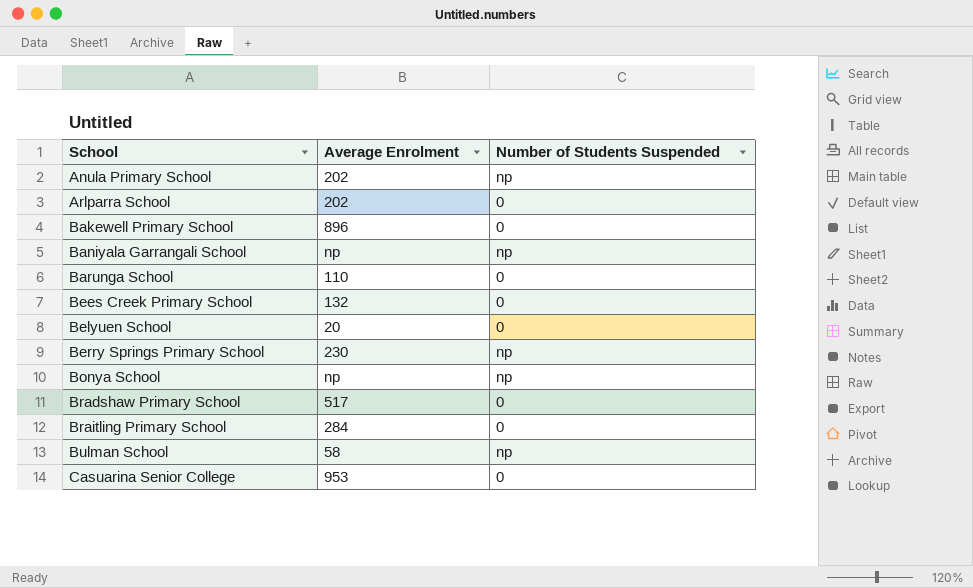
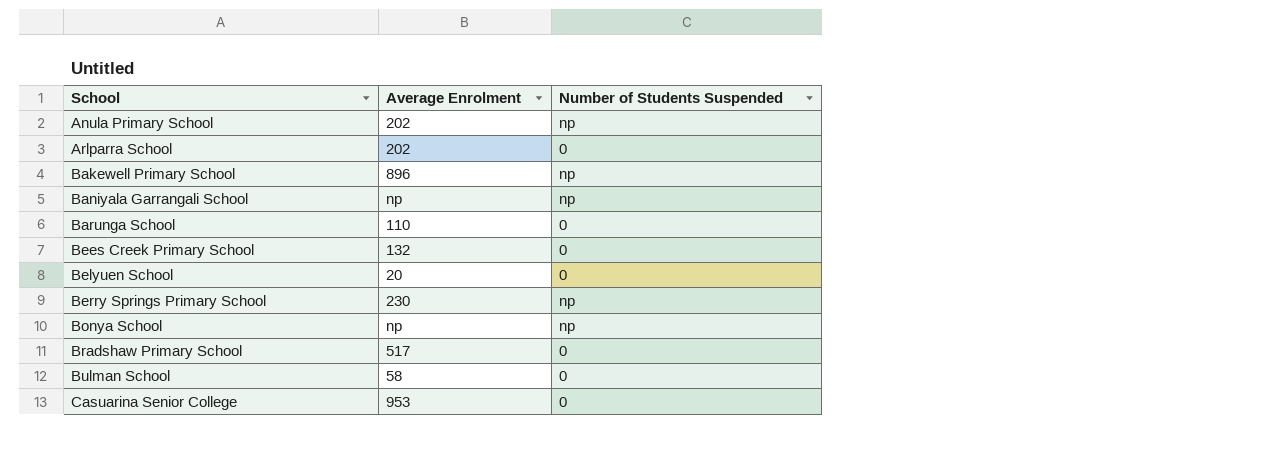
row Braitling Primary School: 284 | 0 -> none
Bakewell Primary School | Number of Students Suspended: 0 -> np
Bulman School | Number of Students Suspended: np -> 0

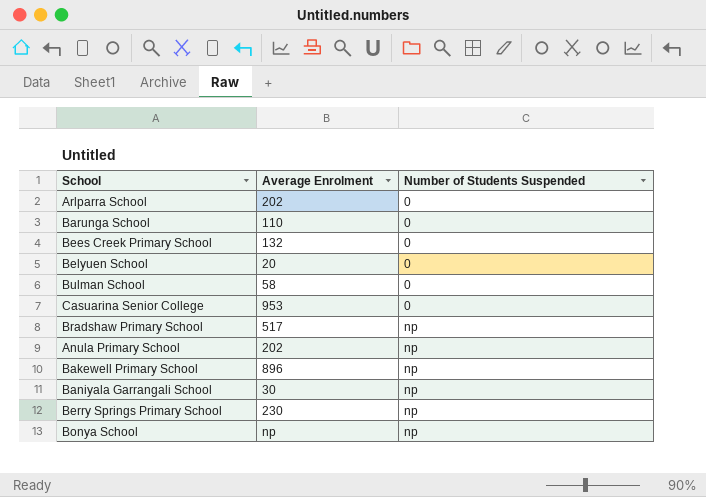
row order: School ascending -> Number of Students Suspended ascending
Bradshaw Primary School | Number of Students Suspended: 0 -> np
Baniyala Garrangali School | Average Enrolment: np -> 30

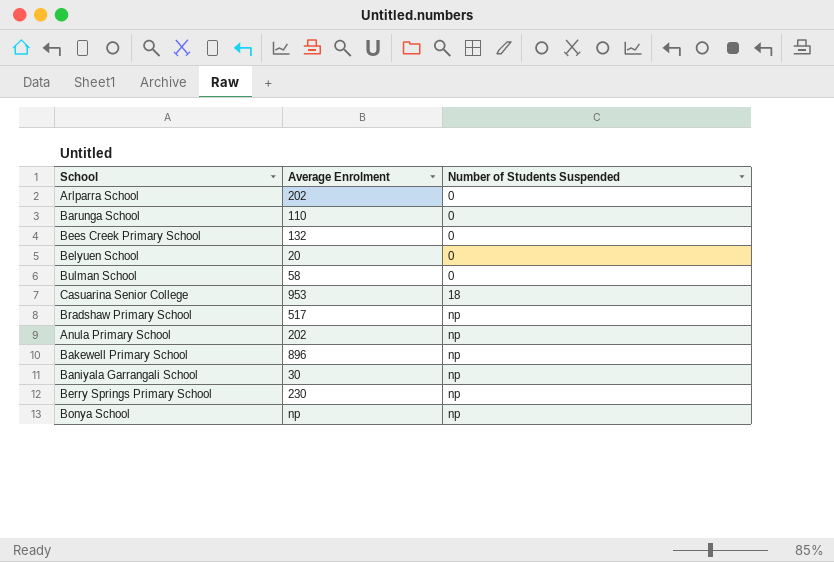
Casuarina Senior College | Number of Students Suspended: 0 -> 18

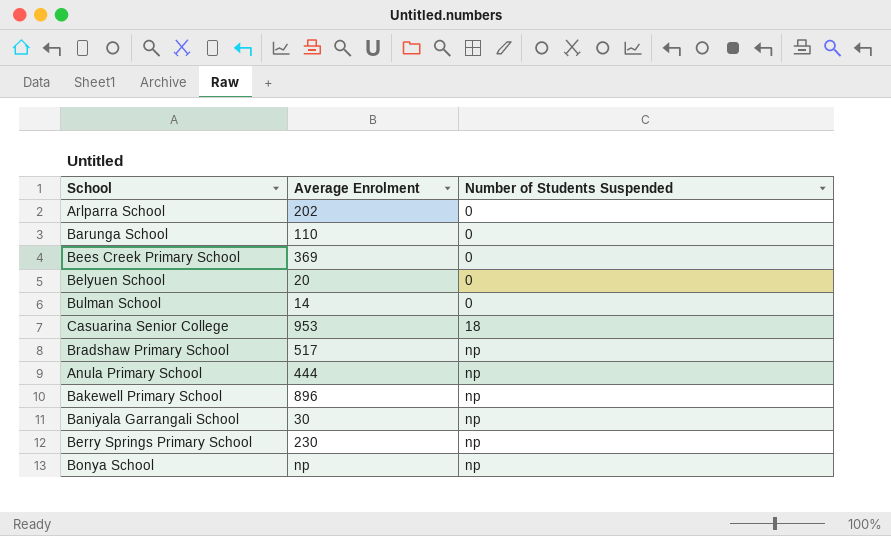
Bees Creek Primary School | Average Enrolment: 132 -> 369
Bulman School | Average Enrolment: 58 -> 14
Anula Primary School | Average Enrolment: 202 -> 444

